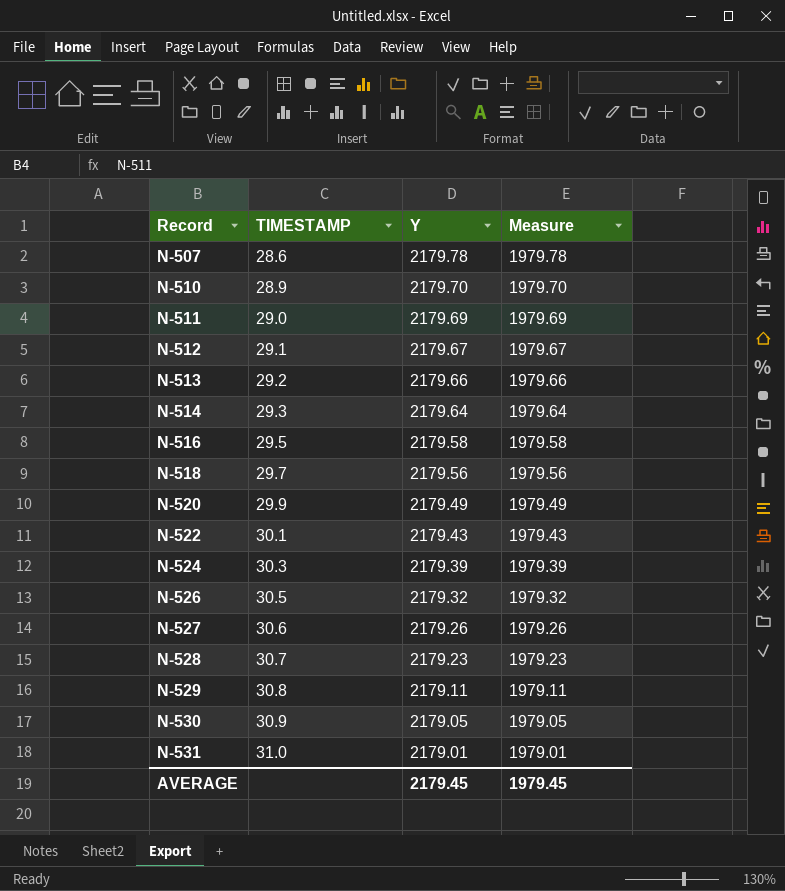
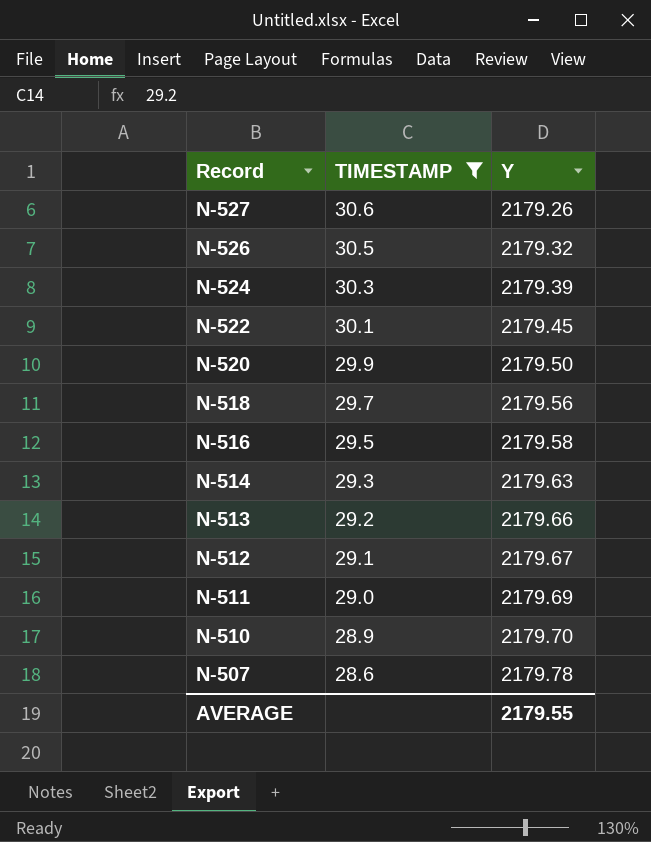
filter: none -> TIMESTAMP <= 30.6
row order: Record ascending -> Record descending
column Measure | formula: [Y] - 200 -> none
N-522 | Y: 2179.43 -> 2179.45
N-520 | Y: 2179.49 -> 2179.50
N-514 | Y: 2179.64 -> 2179.63
AVERAGE | Y: 2179.45 -> 2179.55

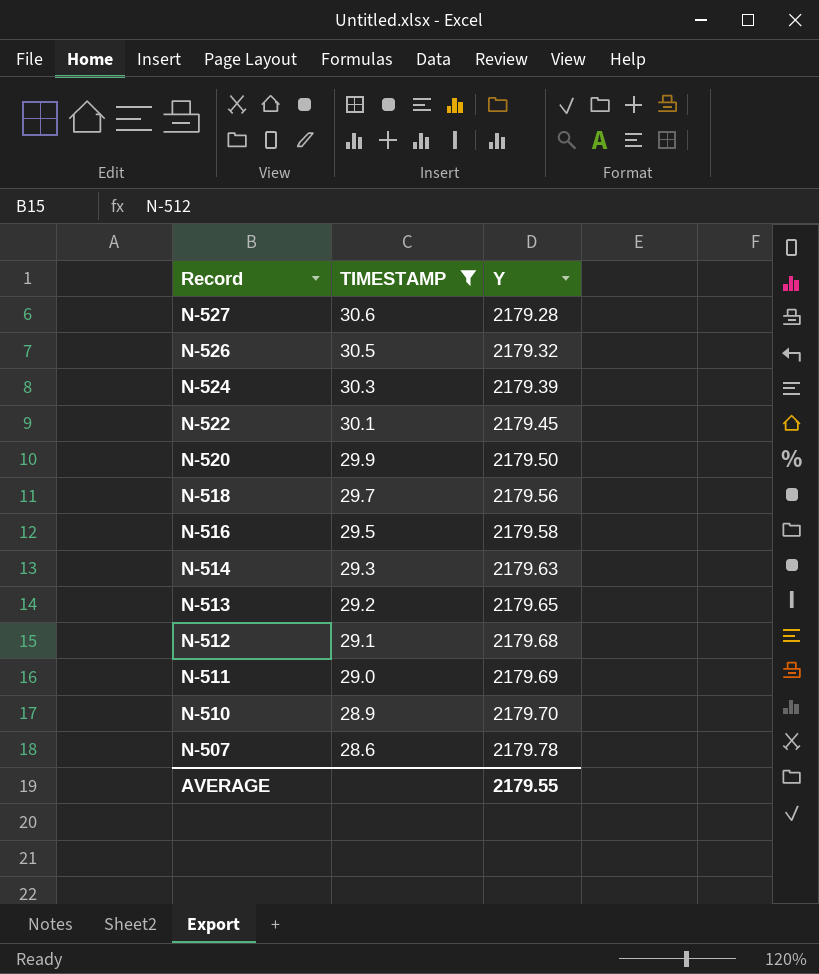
N-527 | Y: 2179.26 -> 2179.28
N-513 | Y: 2179.66 -> 2179.65
N-512 | Y: 2179.67 -> 2179.68

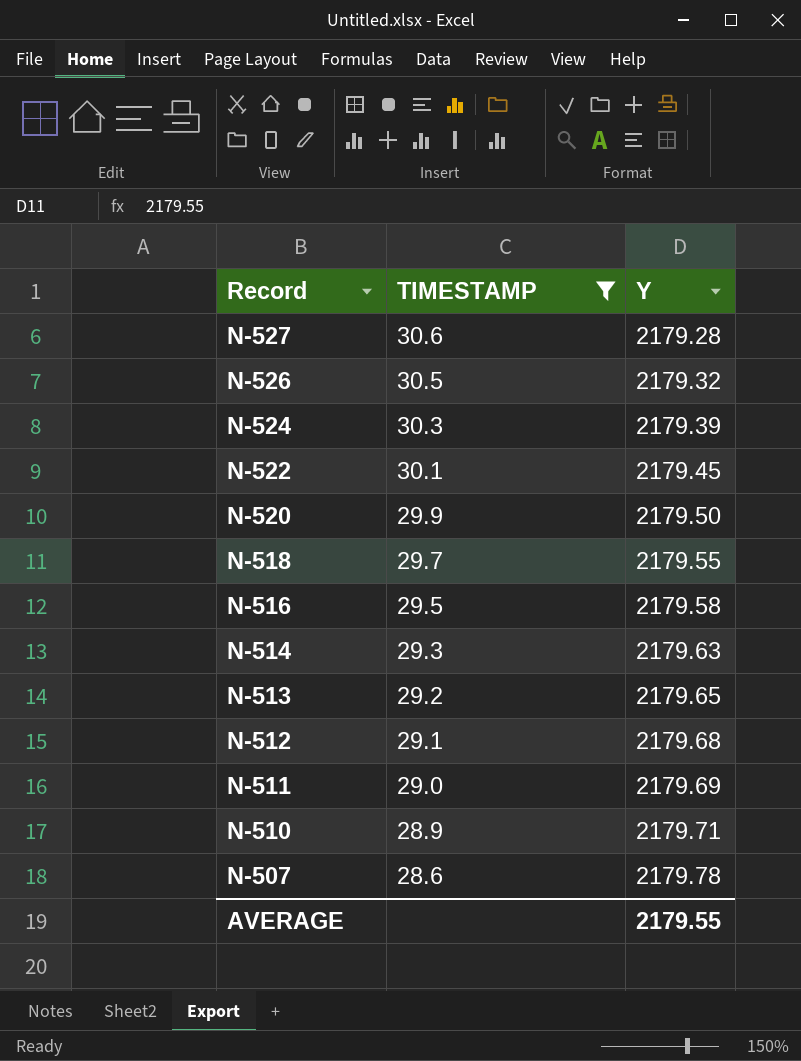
N-518 | Y: 2179.56 -> 2179.55
N-510 | Y: 2179.70 -> 2179.71

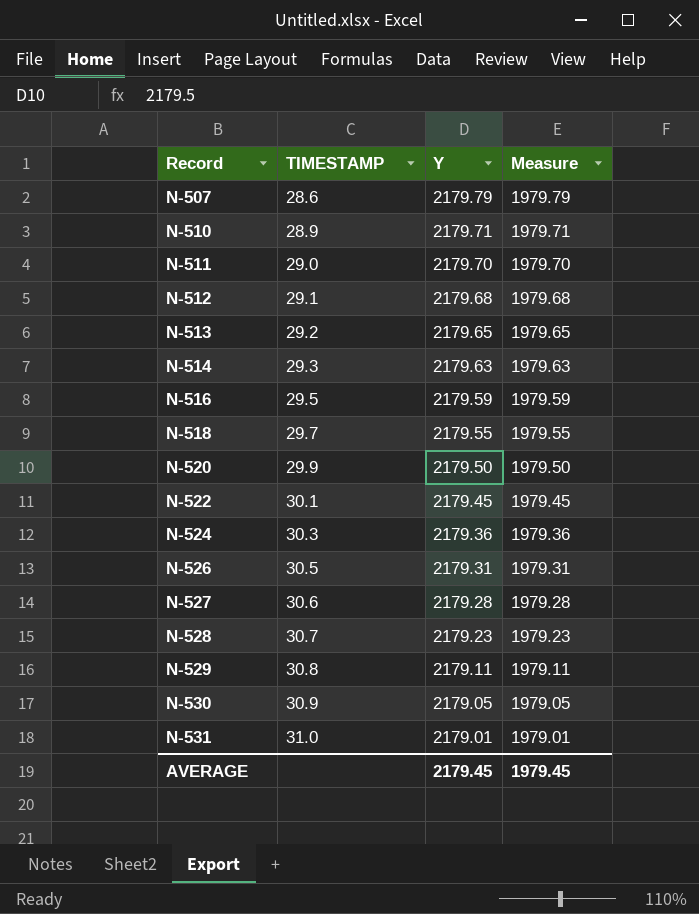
filter: TIMESTAMP <= 30.6 -> none
row order: Record descending -> Record ascending
column Measure | formula: none -> [Y] - 200
N-507 | Y: 2179.78 -> 2179.79
N-511 | Y: 2179.69 -> 2179.70
N-516 | Y: 2179.58 -> 2179.59
N-524 | Y: 2179.39 -> 2179.36
N-526 | Y: 2179.32 -> 2179.31
AVERAGE | Y: 2179.55 -> 2179.45

